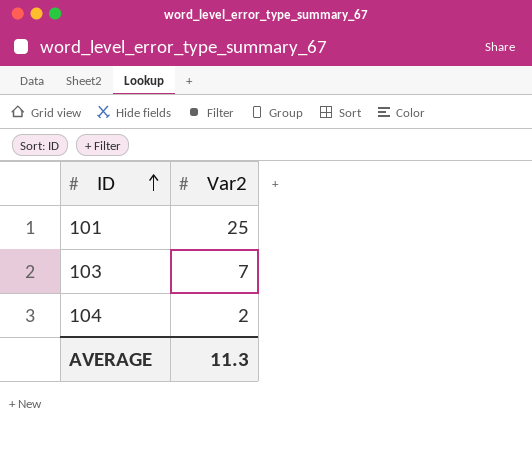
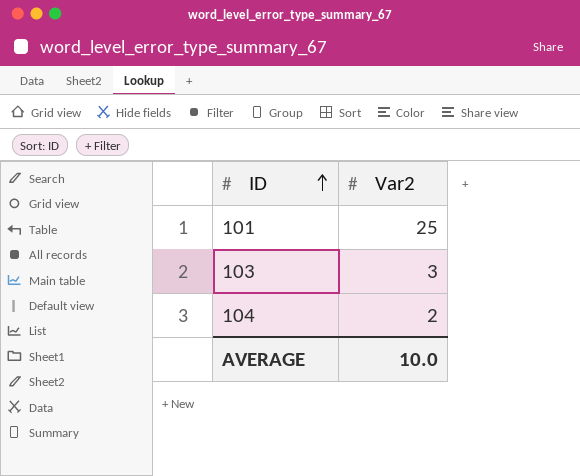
103 | Var2: 7 -> 3
AVERAGE | Var2: 11.3 -> 10.0

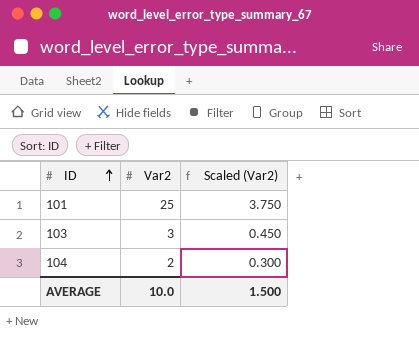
column Scaled (Var2) | formula: none -> [Var2] * 0.15

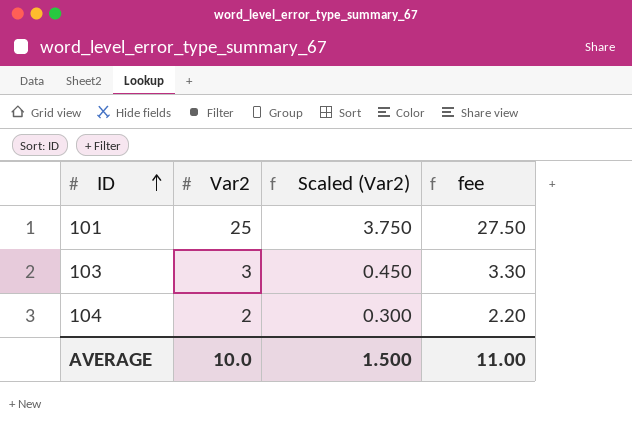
column fee | formula: none -> [Var2] * 1.1

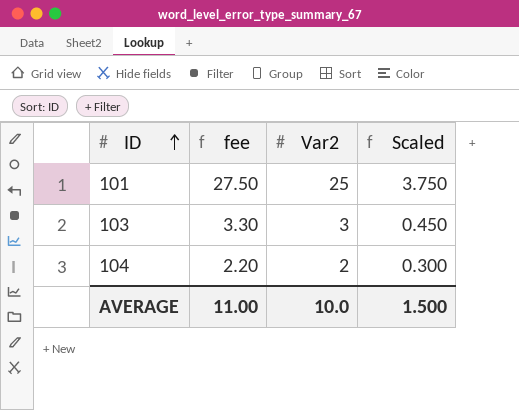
column fee | position: 4 -> 2
column name: Scaled (Var2) -> Scaled

